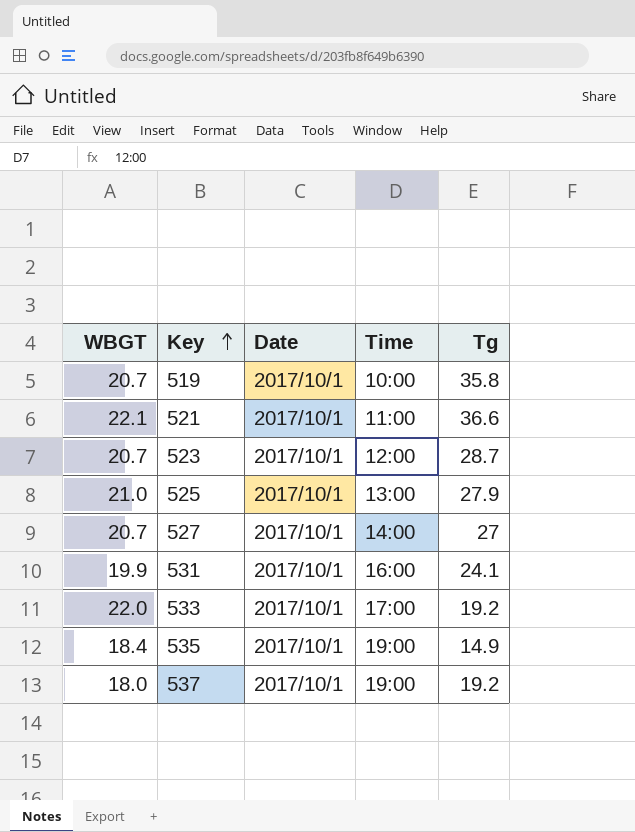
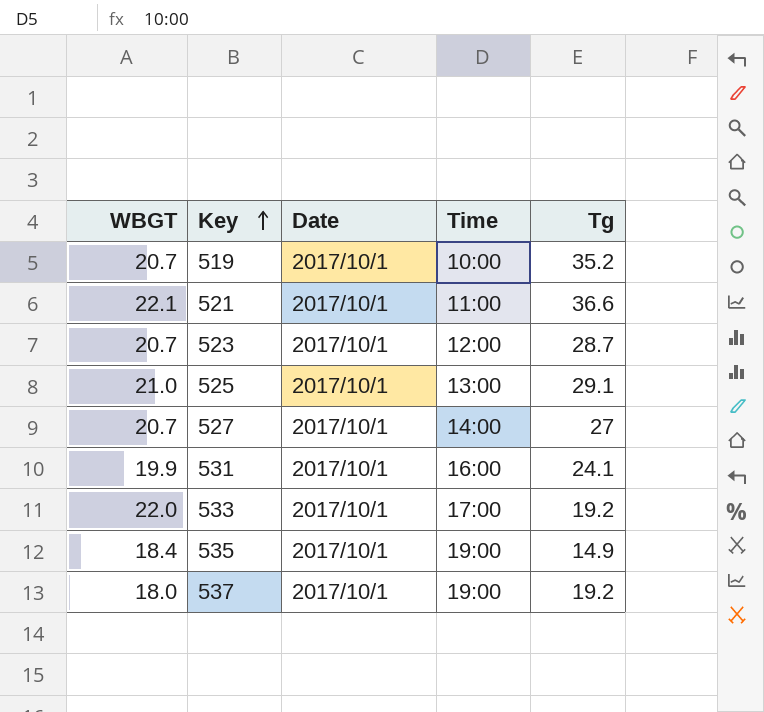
519 | Tg: 35.8 -> 35.2
525 | Tg: 27.9 -> 29.1

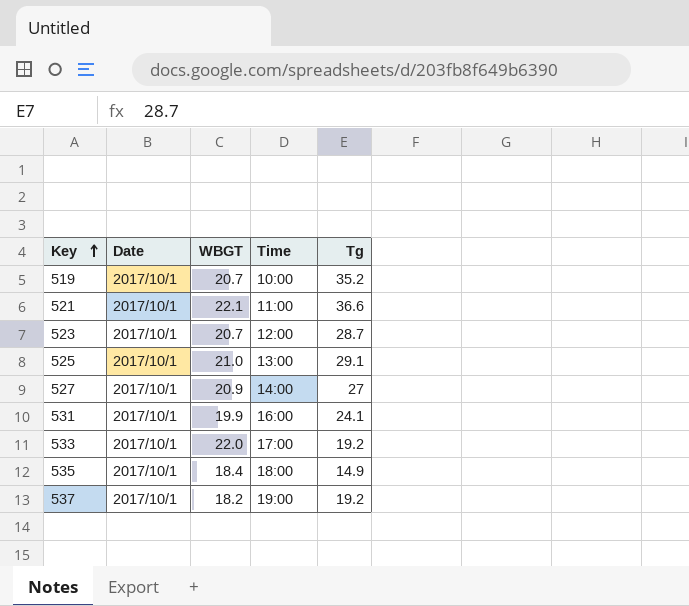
column WBGT | position: 1 -> 3
527 | WBGT: 20.7 -> 20.9
535 | Time: 19:00 -> 18:00
537 | WBGT: 18.0 -> 18.2

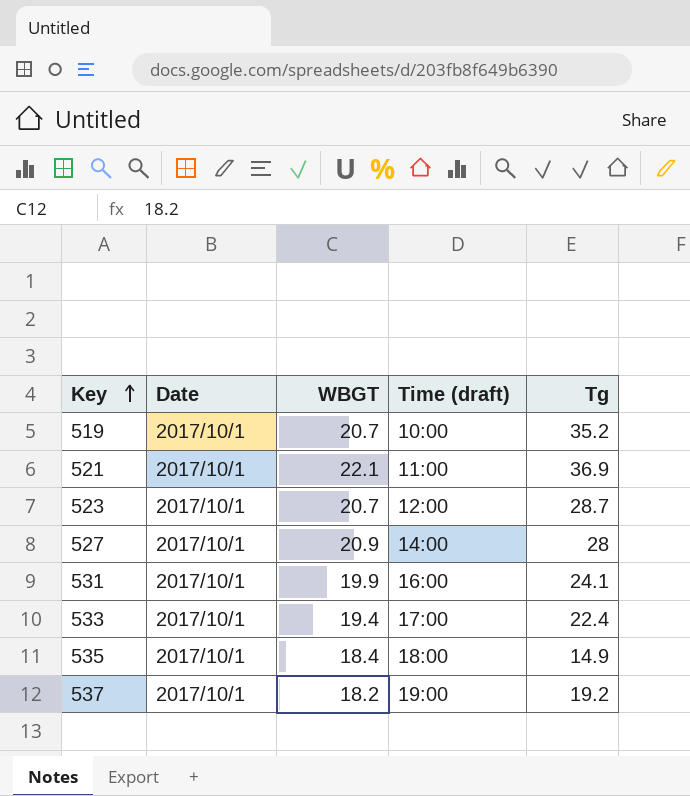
column name: Time -> Time (draft)
row 525: 2017/10/1 | 21.0 | 13:00 | 29.1 -> none
521 | Tg: 36.6 -> 36.9
527 | Tg: 27 -> 28
533 | WBGT: 22.0 -> 19.4
533 | Tg: 19.2 -> 22.4

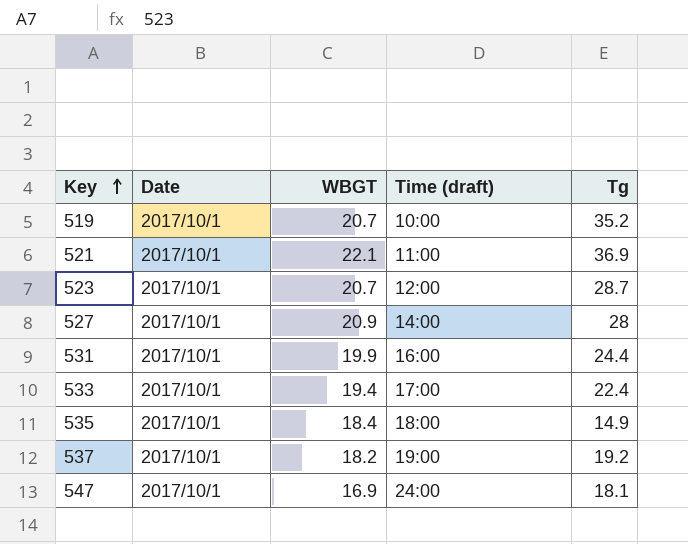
531 | Tg: 24.1 -> 24.4
row 547: none -> 2017/10/1 | 16.9 | 24:00 | 18.1

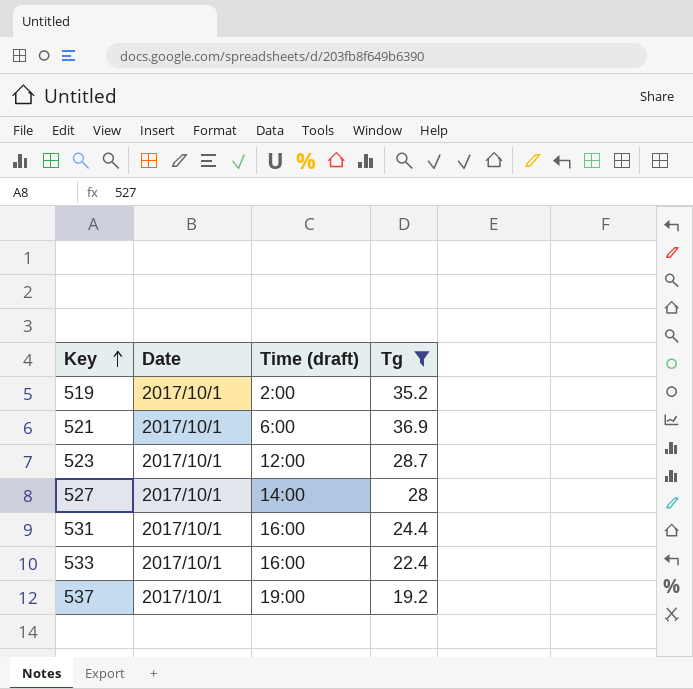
filter: none -> Tg >= 19.2
column WBGT | position: 3 -> none
519 | Time (draft): 10:00 -> 2:00
521 | Time (draft): 11:00 -> 6:00
533 | Time (draft): 17:00 -> 16:00

